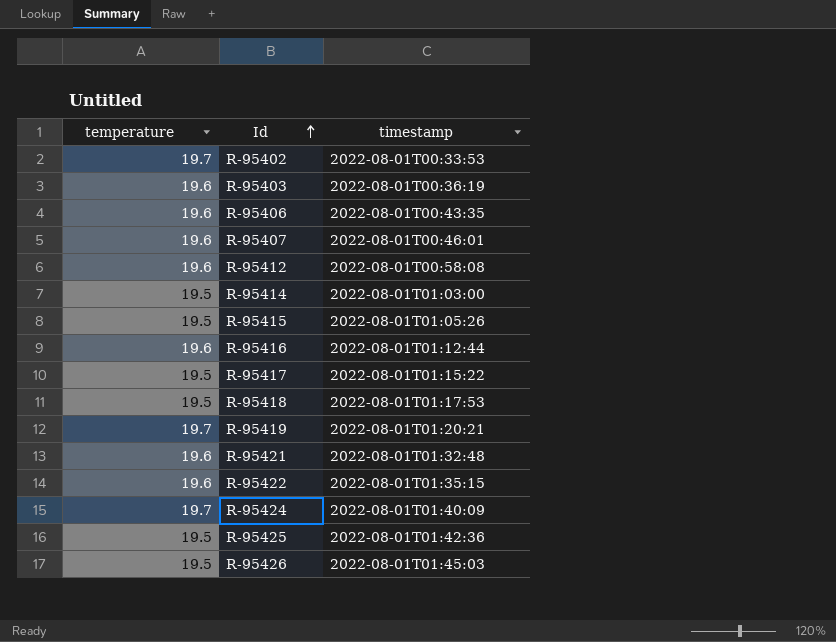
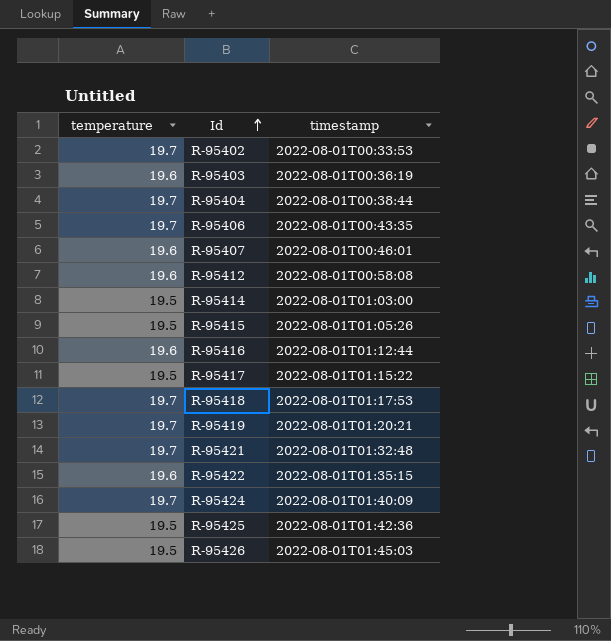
row R-95404: none -> 19.7 | 2022-08-01T00:38:44
R-95406 | temperature: 19.6 -> 19.7
R-95418 | temperature: 19.5 -> 19.7
R-95421 | temperature: 19.6 -> 19.7

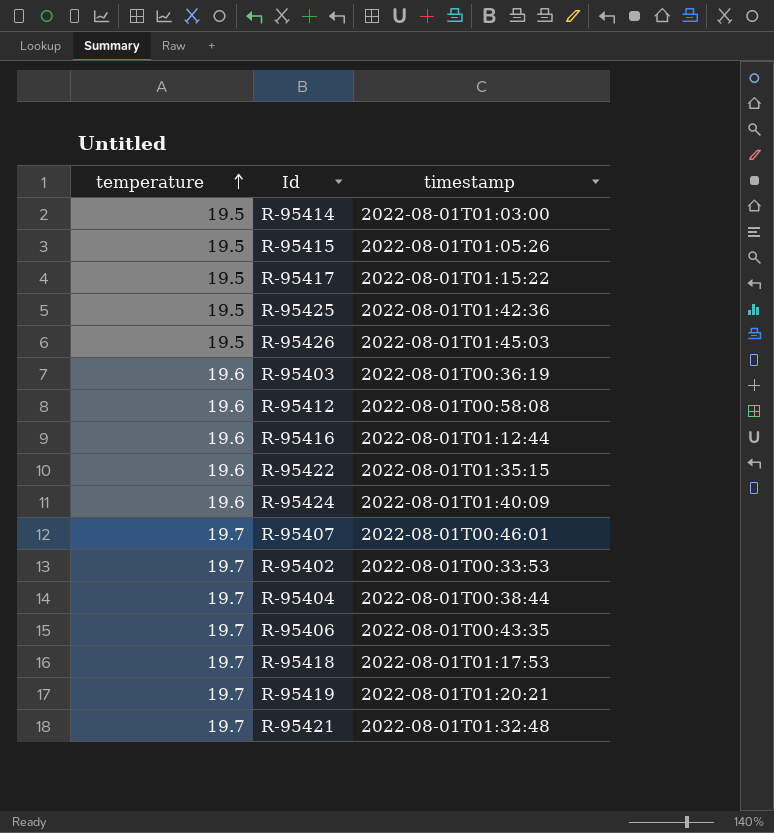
row order: Id ascending -> temperature ascending
R-95424 | temperature: 19.7 -> 19.6
R-95407 | temperature: 19.6 -> 19.7

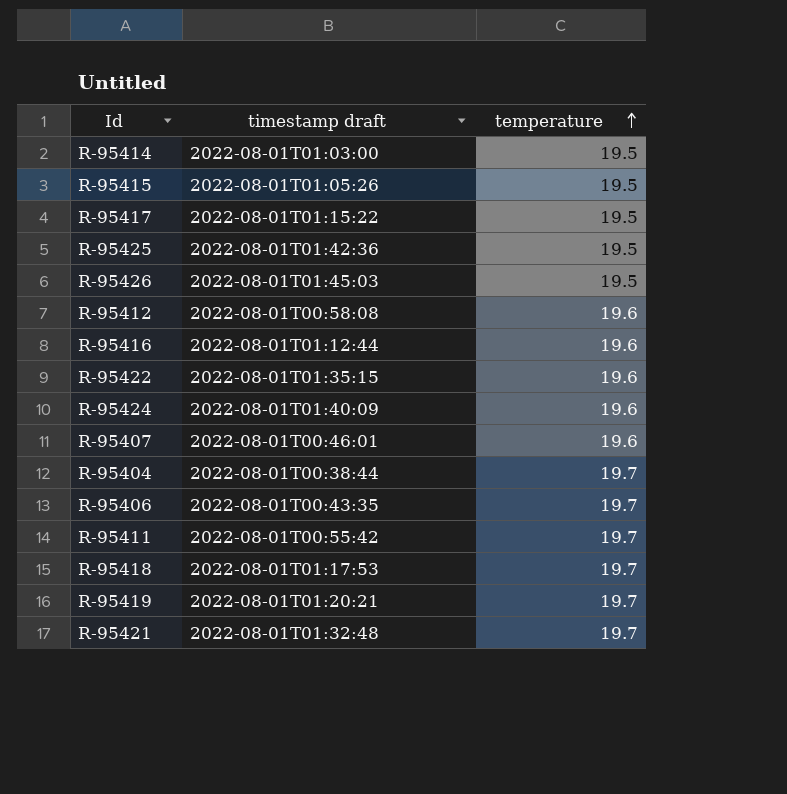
column name: timestamp -> timestamp draft
column temperature | position: 1 -> 3
row R-95403: 19.6 | 2022-08-01T00:36:19 -> none
row R-95402: 19.7 | 2022-08-01T00:33:53 -> none
R-95407 | temperature: 19.7 -> 19.6
row R-95411: none -> 2022-08-01T00:55:42 | 19.7

